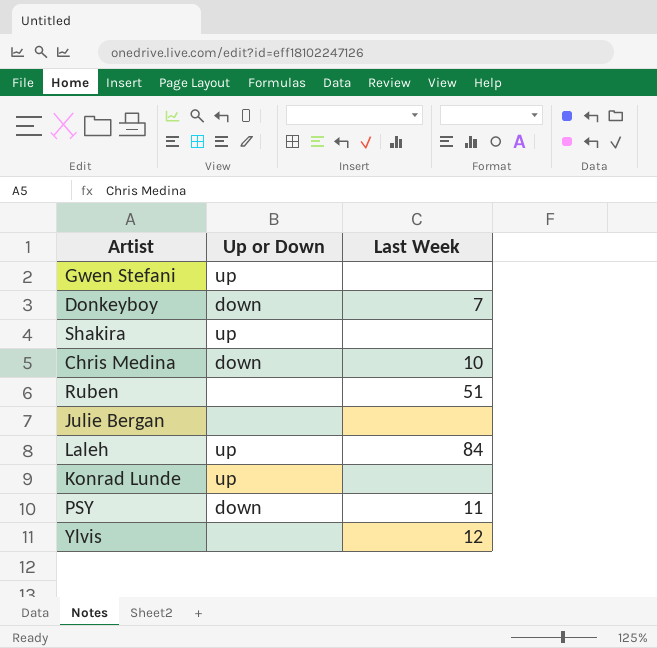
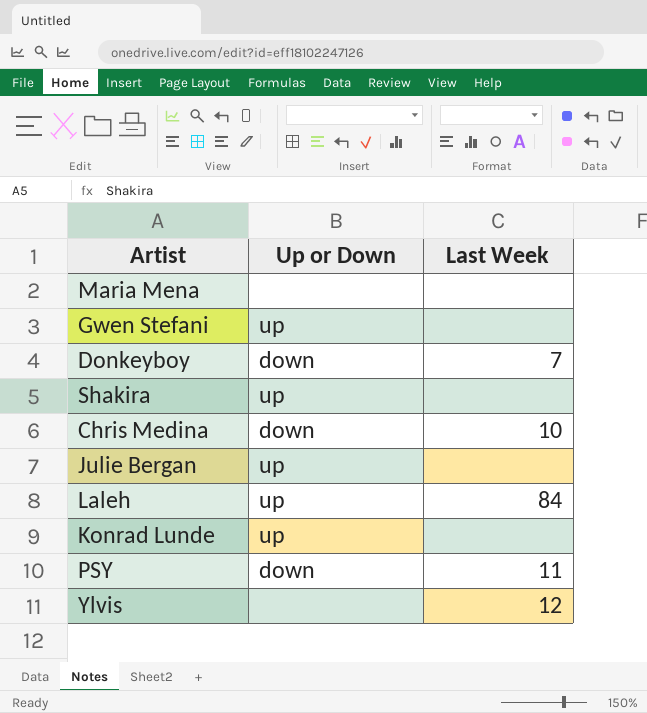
row Ruben: none | 51 -> none
row Maria Mena: none -> none | none
Julie Bergan | Up or Down: none -> up

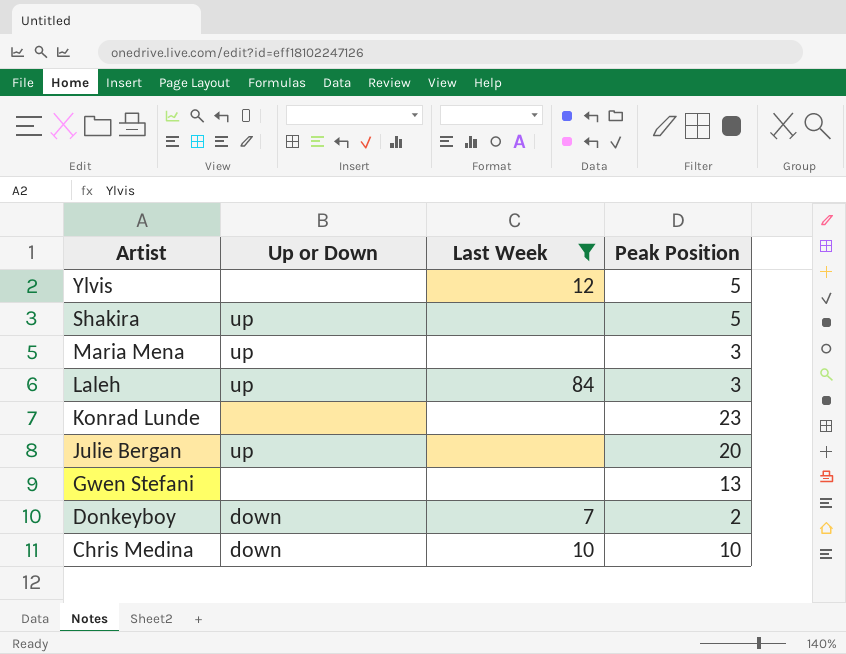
filter: none -> Last Week != 11
row order: none -> Artist descending
column Peak Position | position: none -> 4
Maria Mena | Up or Down: none -> up
Konrad Lunde | Up or Down: up -> none
Gwen Stefani | Up or Down: up -> none

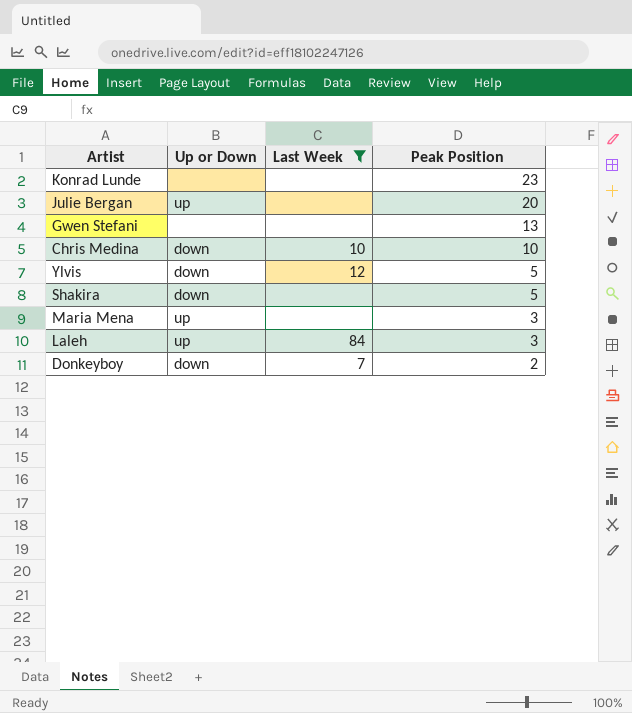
row order: Artist descending -> Peak Position descending
Ylvis | Up or Down: none -> down
Shakira | Up or Down: up -> down

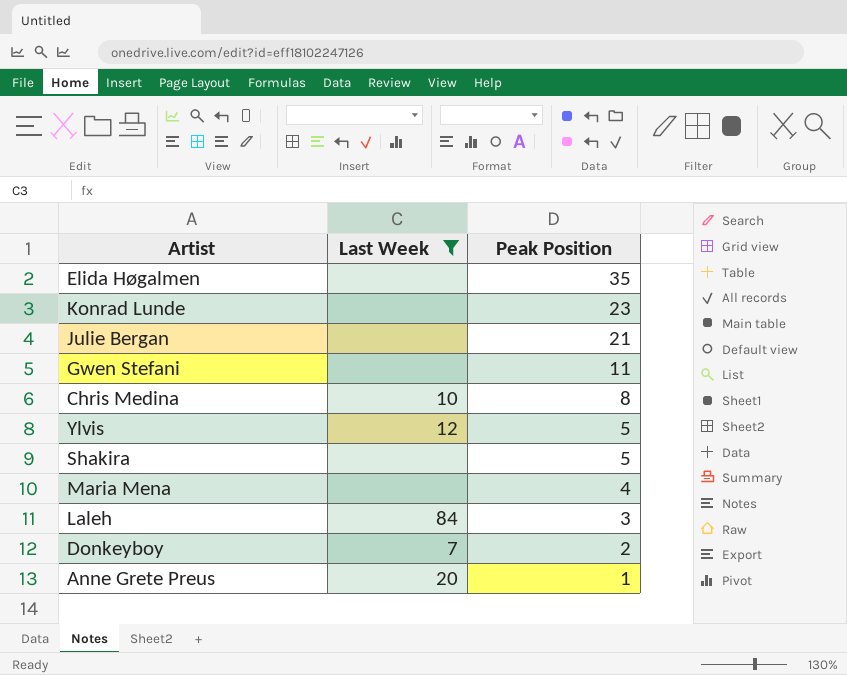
column Up or Down | position: 2 -> none
row Elida Høgalmen: none -> none | 35
Julie Bergan | Peak Position: 20 -> 21
Gwen Stefani | Peak Position: 13 -> 11
Chris Medina | Peak Position: 10 -> 8
Maria Mena | Peak Position: 3 -> 4
row Anne Grete Preus: none -> 20 | 1

